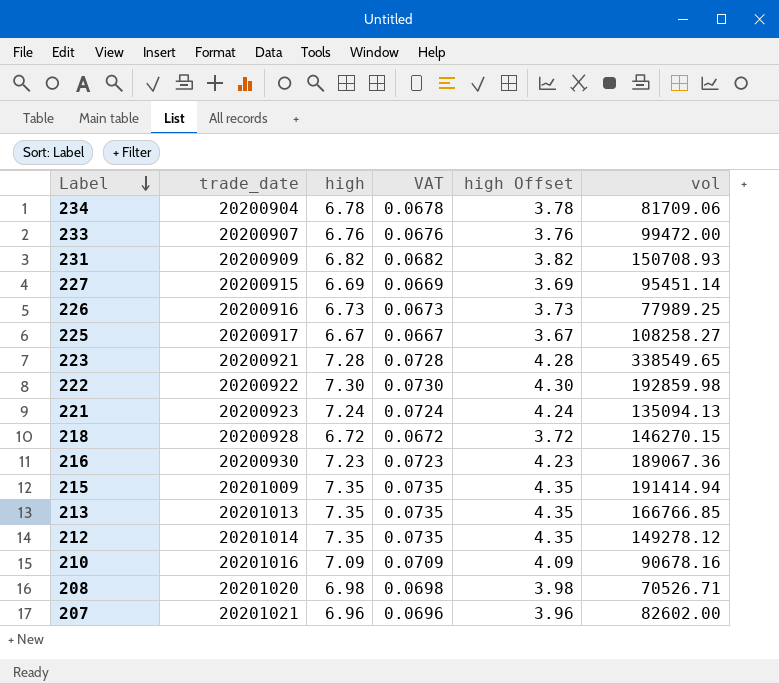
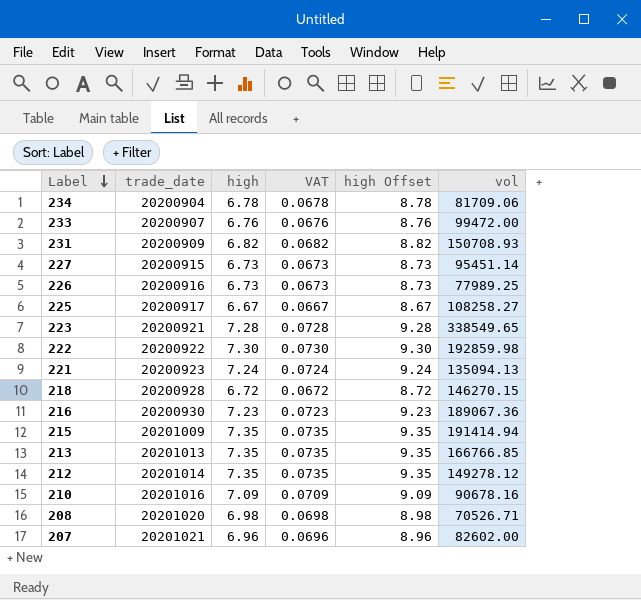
column high Offset | formula: [high] - 3 -> [high] + 2
227 | high: 6.69 -> 6.73
227 | VAT: 0.0669 -> 0.0673

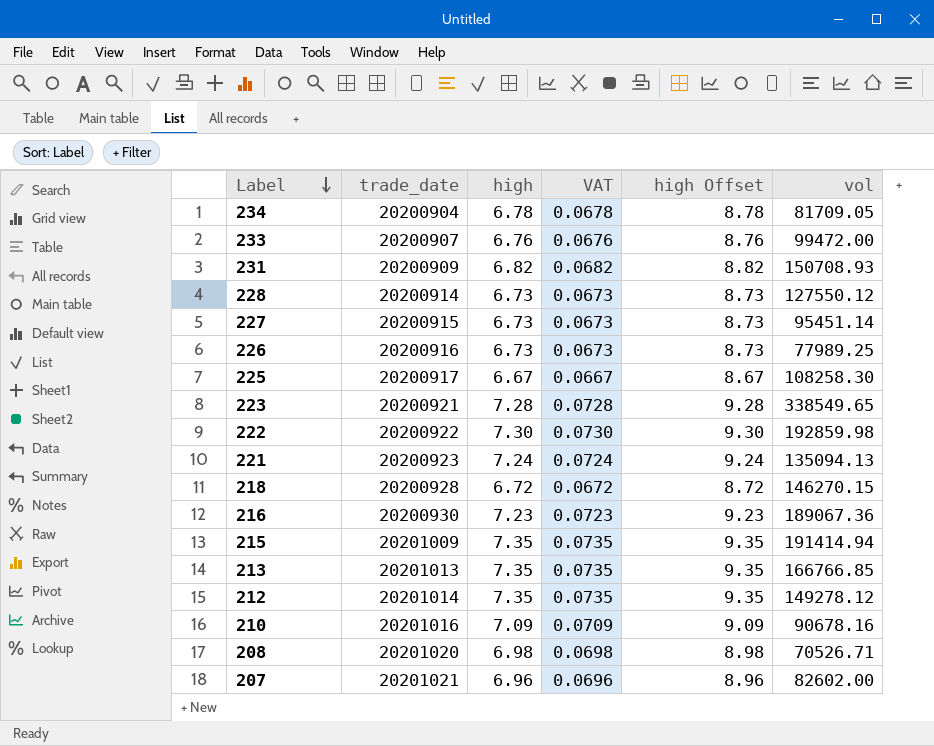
234 | vol: 81709.06 -> 81709.05
row 228: none -> 20200914 | 6.73 | 0.0673 | 8.73 | 127550.12
225 | vol: 108258.27 -> 108258.30

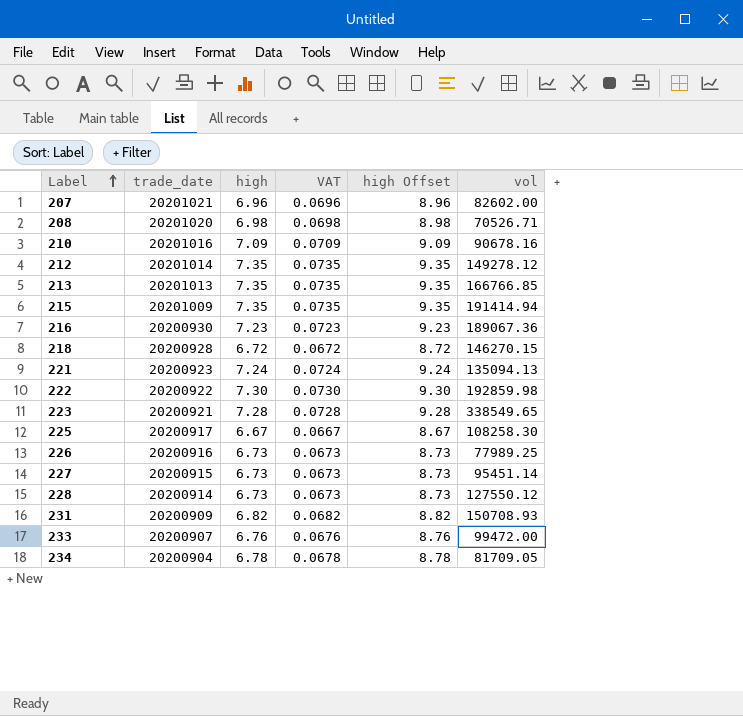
row order: Label descending -> Label ascending

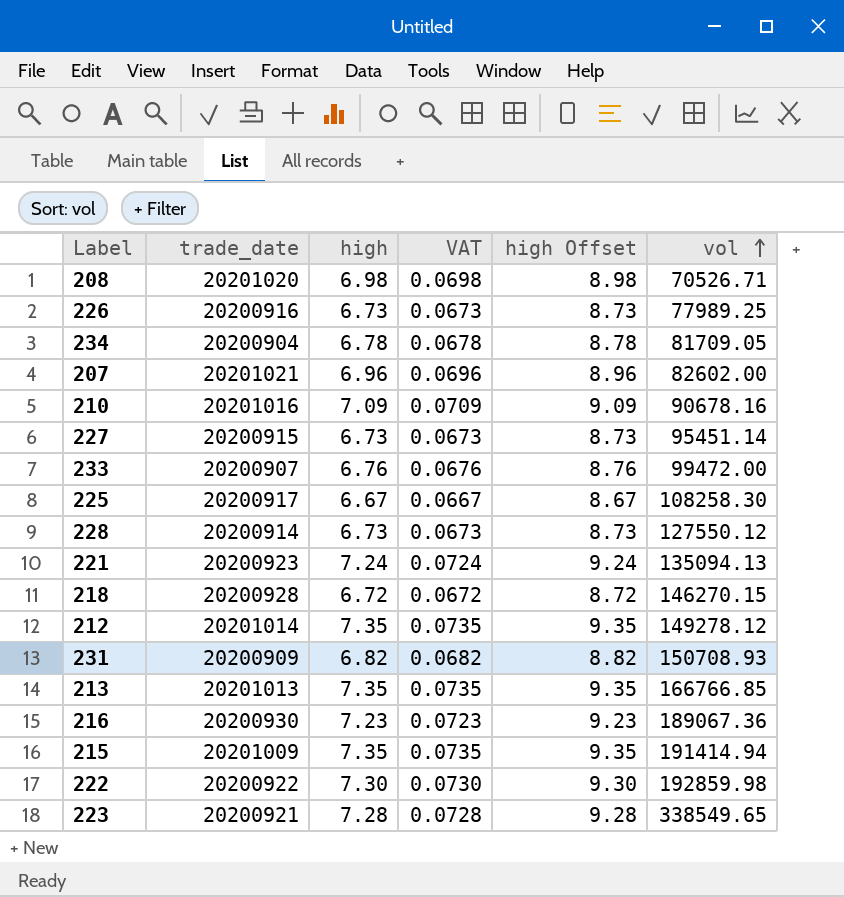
row order: Label ascending -> vol ascending

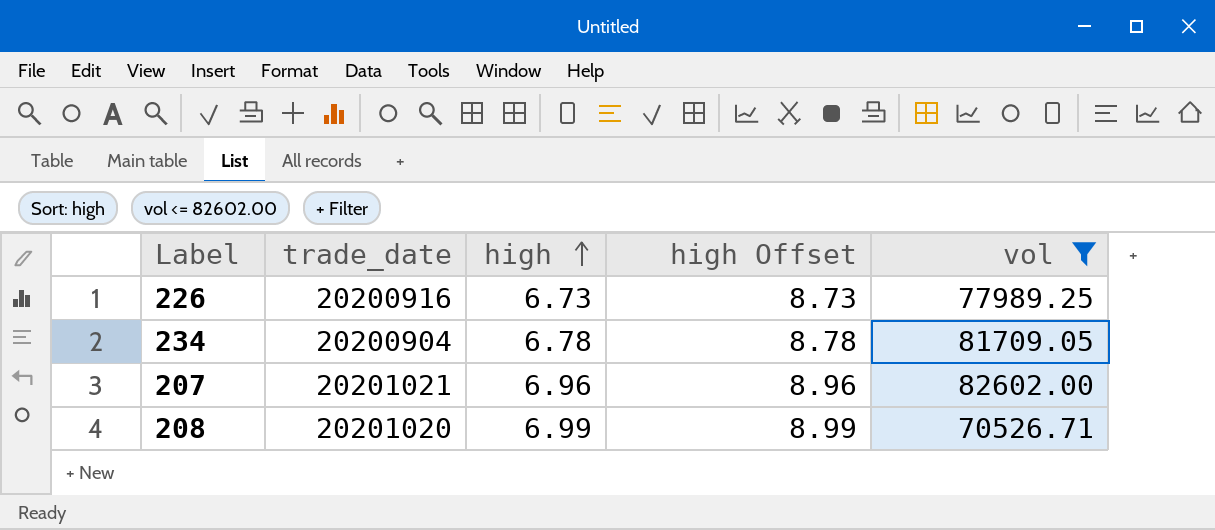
filter: none -> vol <= 82602.00
row order: vol ascending -> high ascending
column VAT | formula: [high] * 0.01 -> none
208 | high: 6.98 -> 6.99
208 | high Offset: 8.98 -> 8.99

